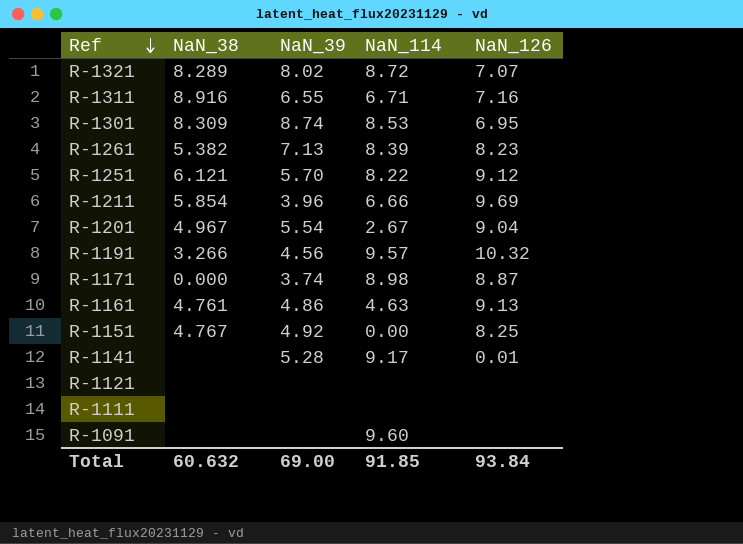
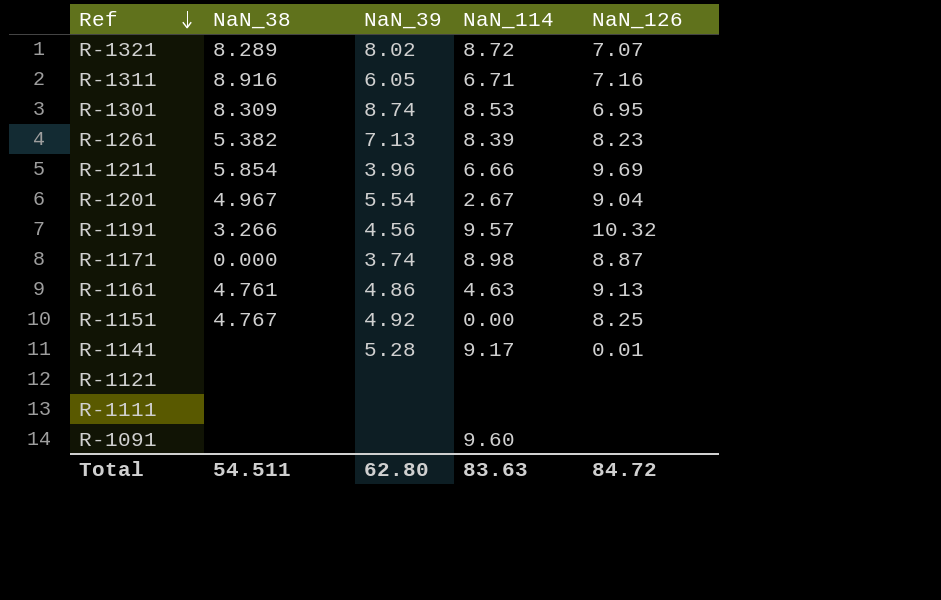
row R-1251: 6.121 | 5.70 | 8.22 | 9.12 -> none
R-1311 | NaN_39: 6.55 -> 6.05
Total | NaN_38: 60.632 -> 54.511
Total | NaN_39: 69.00 -> 62.80
Total | NaN_114: 91.85 -> 83.63
Total | NaN_126: 93.84 -> 84.72

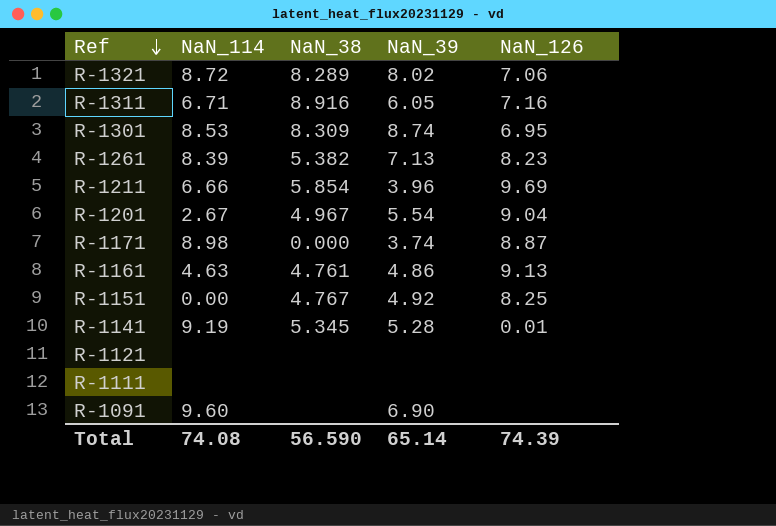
column NaN_114 | position: 4 -> 2
row R-1191: 3.266 | 4.56 | 9.57 | 10.32 -> none
R-1321 | NaN_126: 7.07 -> 7.06
R-1141 | NaN_114: 9.17 -> 9.19
R-1141 | NaN_38: none -> 5.345
R-1091 | NaN_39: none -> 6.90
Total | NaN_114: 83.63 -> 74.08
Total | NaN_38: 54.511 -> 56.590
Total | NaN_39: 62.80 -> 65.14
Total | NaN_126: 84.72 -> 74.39

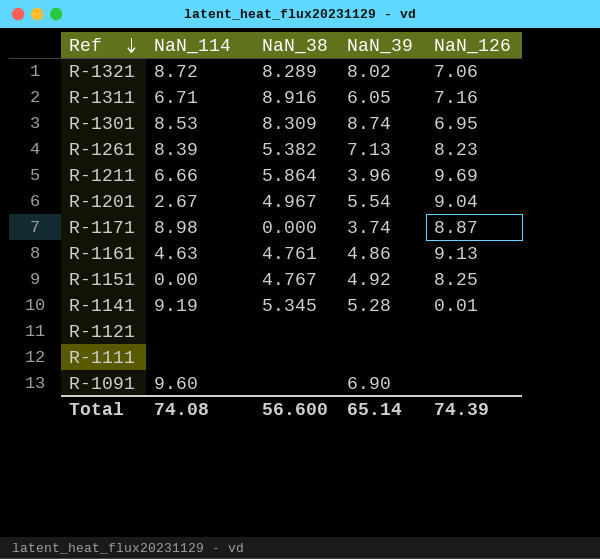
R-1211 | NaN_38: 5.854 -> 5.864
Total | NaN_38: 56.590 -> 56.600

